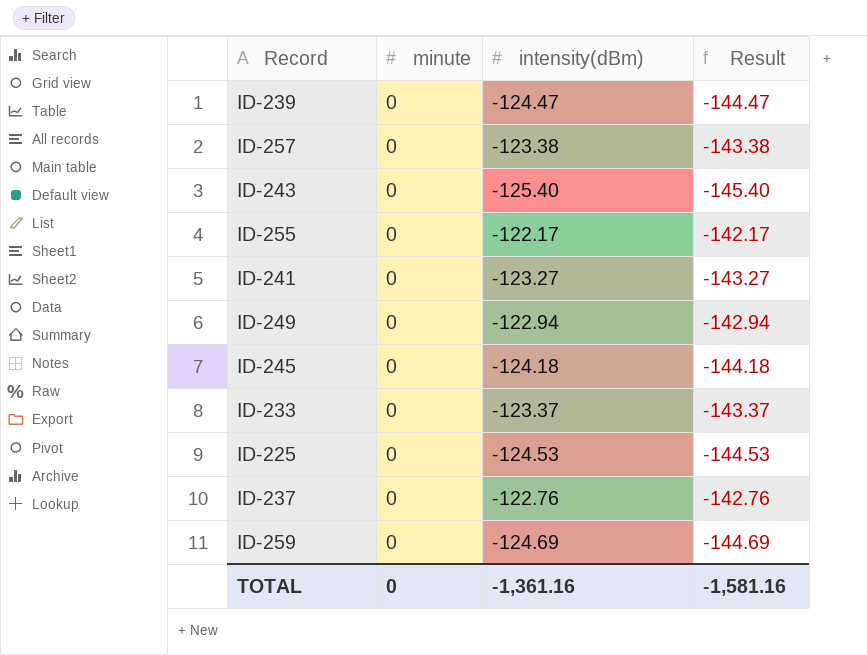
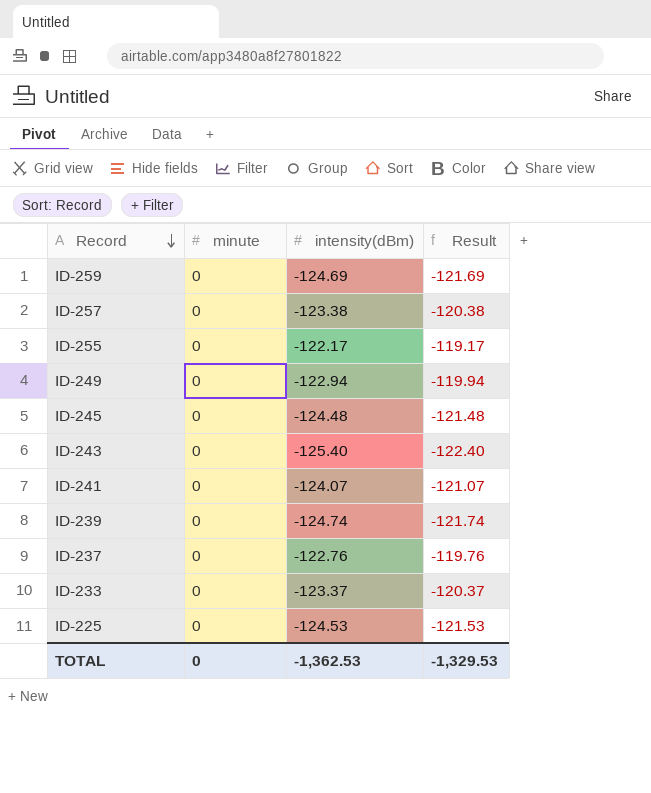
row order: none -> Record descending
column Result | formula: [intensity(dBm)] - 20 -> [intensity(dBm)] + 3
ID-245 | intensity(dBm): -124.18 -> -124.48
ID-241 | intensity(dBm): -123.27 -> -124.07
ID-239 | intensity(dBm): -124.47 -> -124.74
TOTAL | intensity(dBm): -1,361.16 -> -1,362.53
TOTAL | Result: -1,581.16 -> -1,329.53

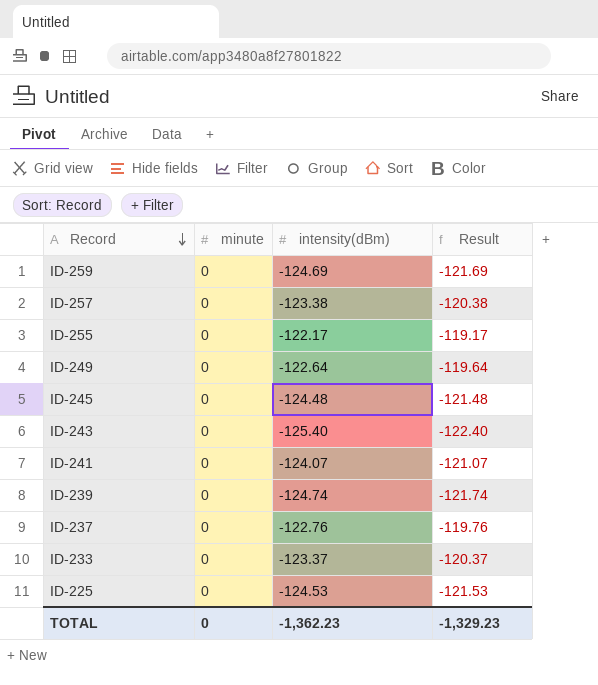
ID-249 | intensity(dBm): -122.94 -> -122.64
ID-249 | Result: -119.94 -> -119.64
TOTAL | intensity(dBm): -1,362.53 -> -1,362.23
TOTAL | Result: -1,329.53 -> -1,329.23

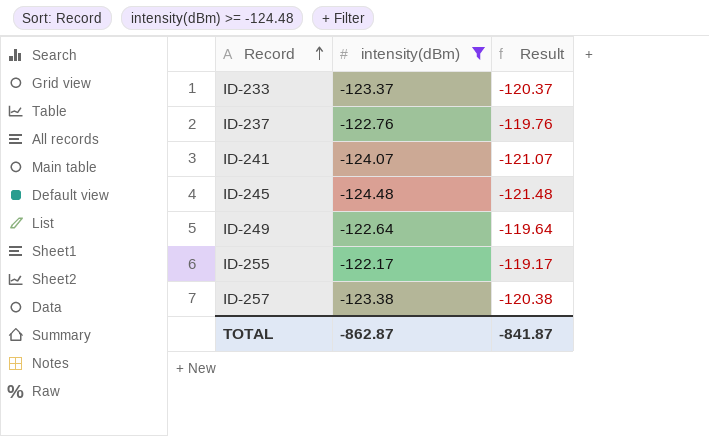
filter: none -> intensity(dBm) >= -124.48
row order: Record descending -> Record ascending
column minute | position: 2 -> none
TOTAL | intensity(dBm): -1,362.23 -> -862.87
TOTAL | Result: -1,329.23 -> -841.87

